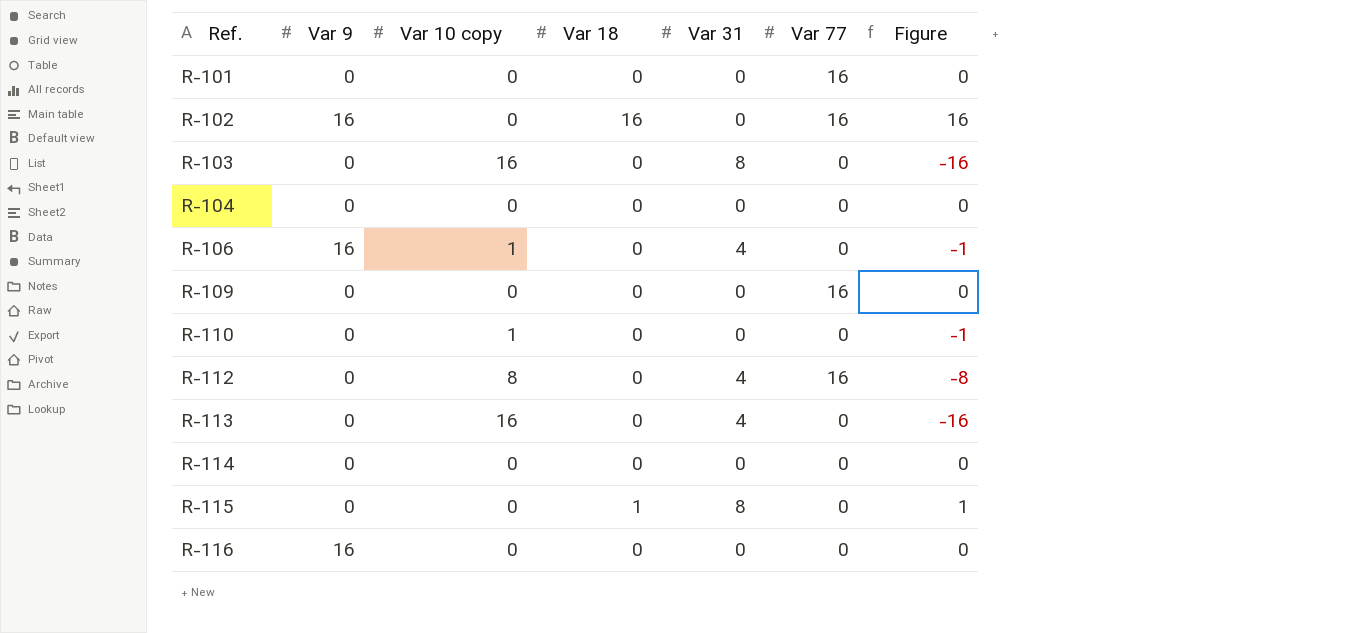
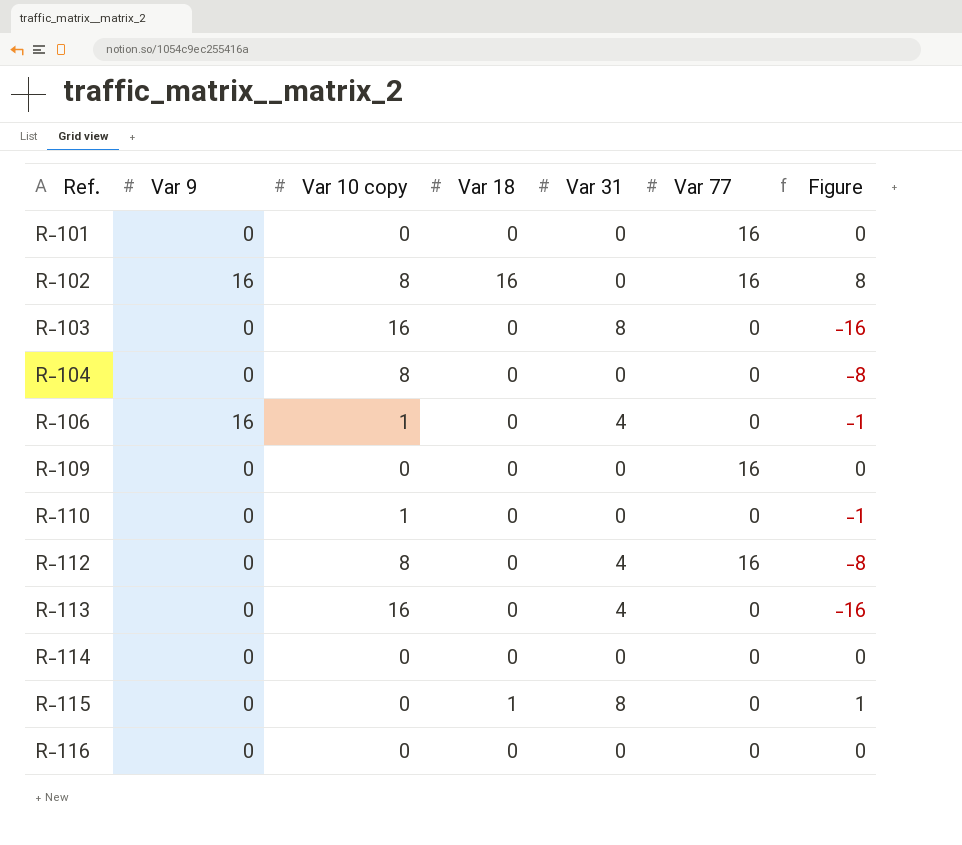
R-102 | Var 10 copy: 0 -> 8
R-102 | Figure: 16 -> 8
R-104 | Var 10 copy: 0 -> 8
R-104 | Figure: 0 -> -8
R-116 | Var 9: 16 -> 0

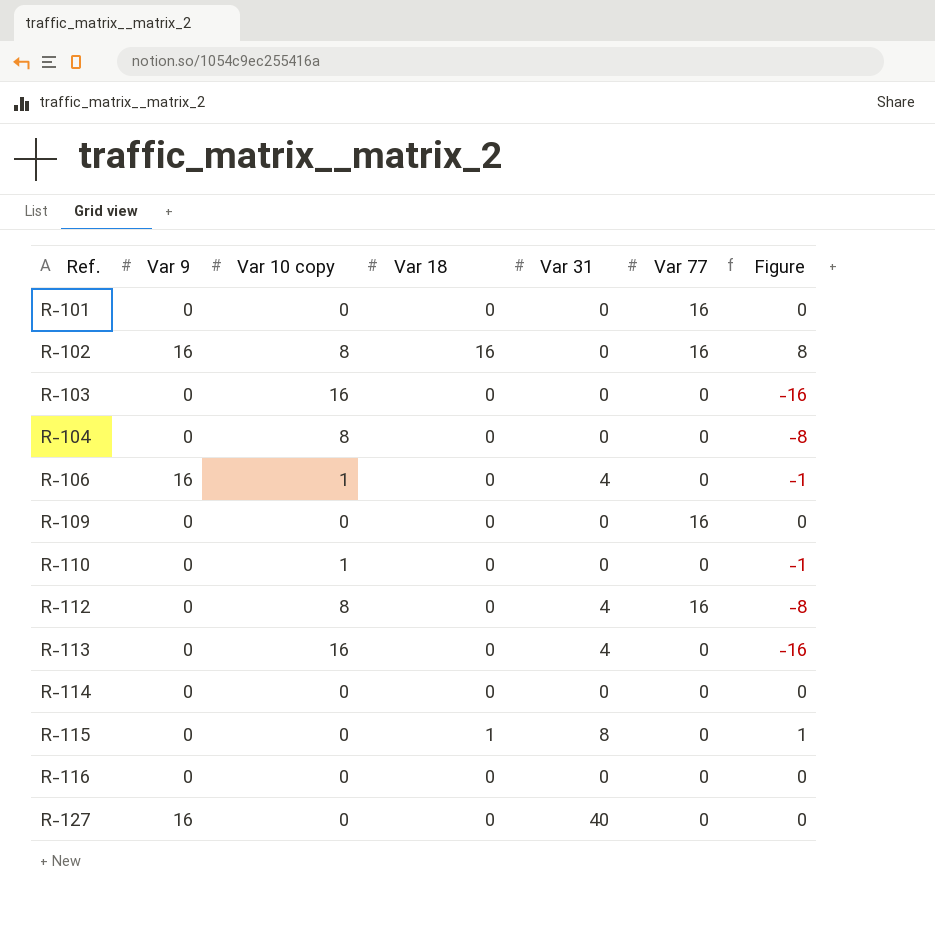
R-103 | Var 31: 8 -> 0
row R-127: none -> 16 | 0 | 0 | 40 | 0 | 0

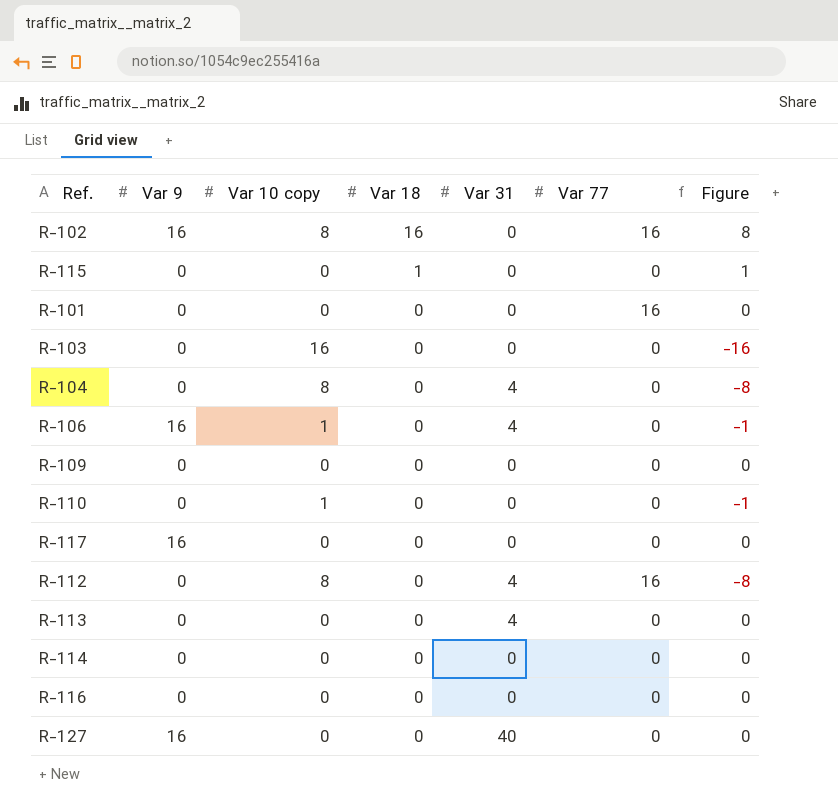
row order: Ref. ascending -> Var 18 descending
R-115 | Var 31: 8 -> 0
R-104 | Var 31: 0 -> 4
R-109 | Var 77: 16 -> 0
row R-117: none -> 16 | 0 | 0 | 0 | 0 | 0
R-113 | Var 10 copy: 16 -> 0
R-113 | Figure: -16 -> 0

